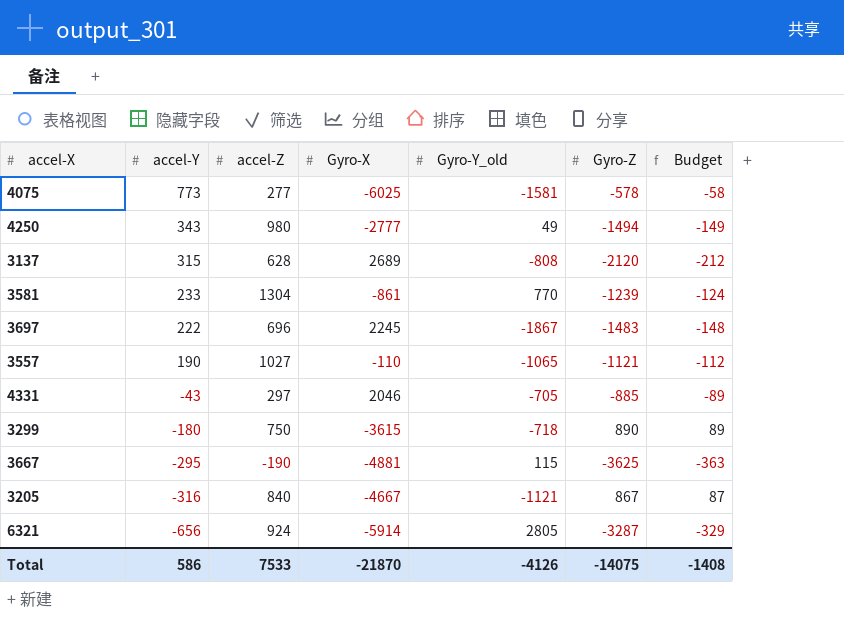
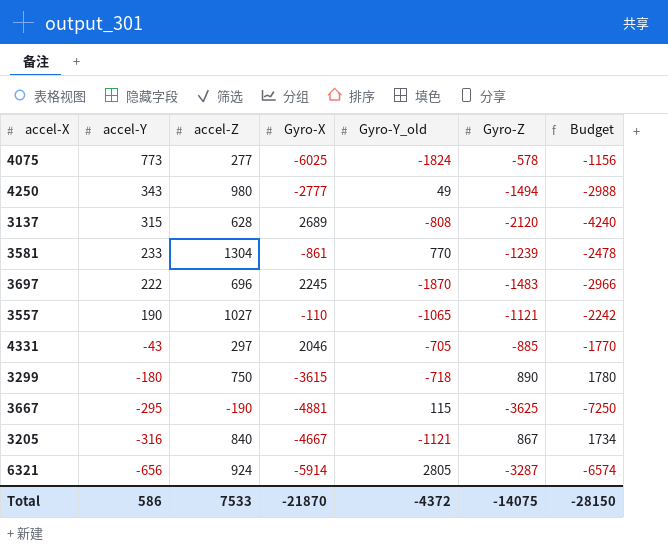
column Budget | formula: [Gyro-Z] * 0.1 -> [Gyro-Z] * 2
4075 | Gyro-Y_old: -1581 -> -1824
3697 | Gyro-Y_old: -1867 -> -1870
Total | Gyro-Y_old: -4126 -> -4372
Total | Budget: -1408 -> -28150

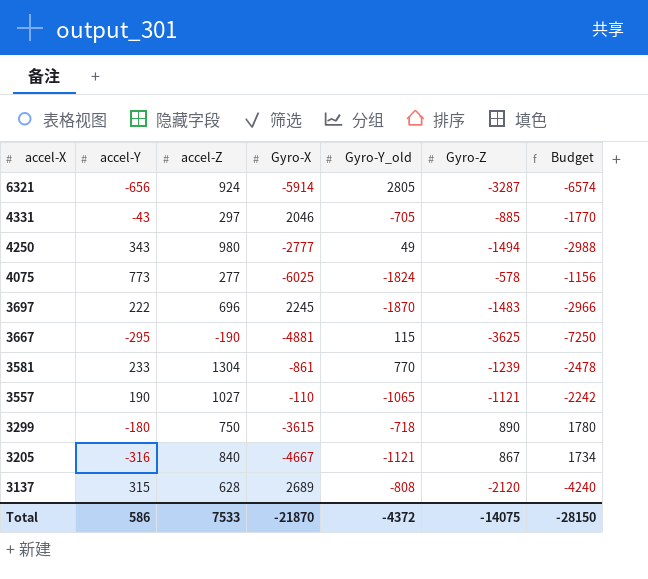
row order: accel-Y descending -> accel-X descending

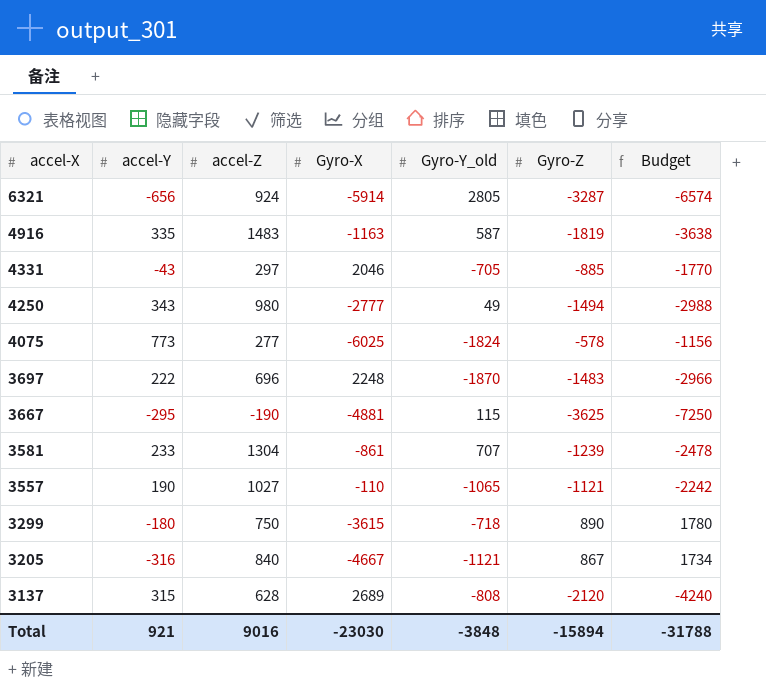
row 4916: none -> 335 | 1483 | -1163 | 587 | -1819 | -3638
3697 | Gyro-X: 2245 -> 2248
3581 | Gyro-Y_old: 770 -> 707
Total | accel-Y: 586 -> 921
Total | accel-Z: 7533 -> 9016
Total | Gyro-X: -21870 -> -23030
Total | Gyro-Y_old: -4372 -> -3848
Total | Gyro-Z: -14075 -> -15894
Total | Budget: -28150 -> -31788

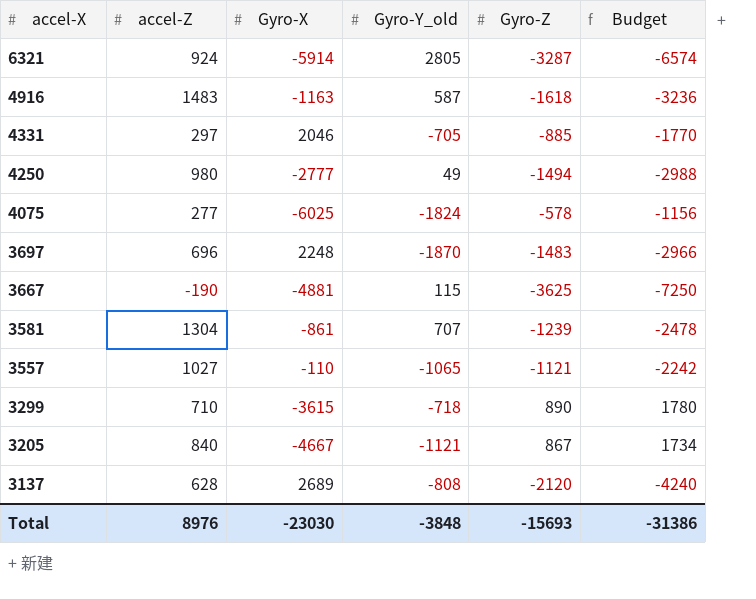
column accel-Y | position: 2 -> none
4916 | Gyro-Z: -1819 -> -1618
4916 | Budget: -3638 -> -3236
3299 | accel-Z: 750 -> 710
Total | accel-Z: 9016 -> 8976
Total | Gyro-Z: -15894 -> -15693
Total | Budget: -31788 -> -31386

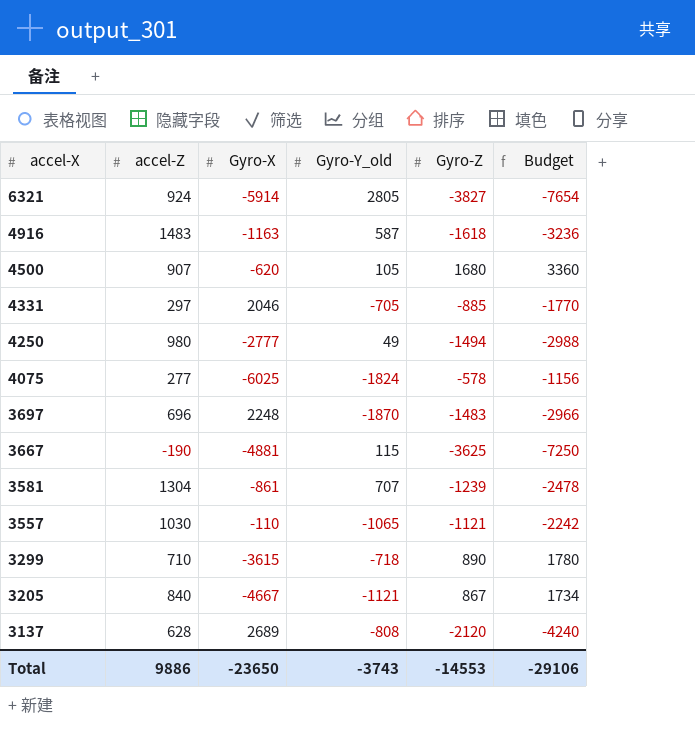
6321 | Gyro-Z: -3287 -> -3827
6321 | Budget: -6574 -> -7654
row 4500: none -> 907 | -620 | 105 | 1680 | 3360
3557 | accel-Z: 1027 -> 1030
Total | accel-Z: 8976 -> 9886
Total | Gyro-X: -23030 -> -23650
Total | Gyro-Y_old: -3848 -> -3743
Total | Gyro-Z: -15693 -> -14553
Total | Budget: -31386 -> -29106

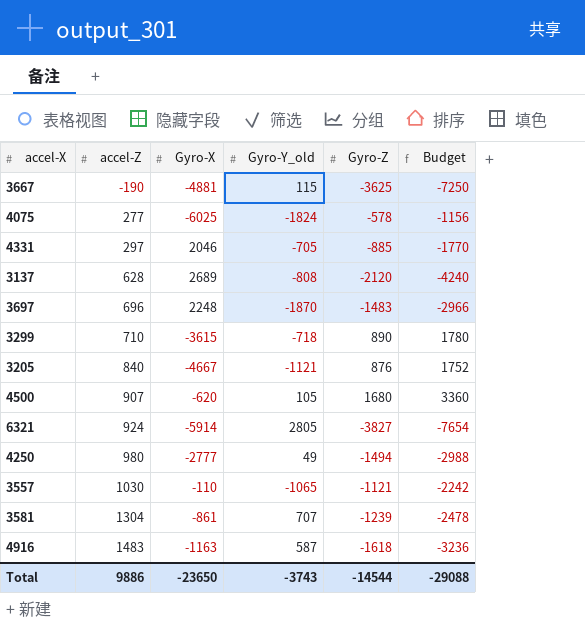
row order: accel-X descending -> accel-Z ascending
3205 | Gyro-Z: 867 -> 876
3205 | Budget: 1734 -> 1752
Total | Gyro-Z: -14553 -> -14544
Total | Budget: -29106 -> -29088

